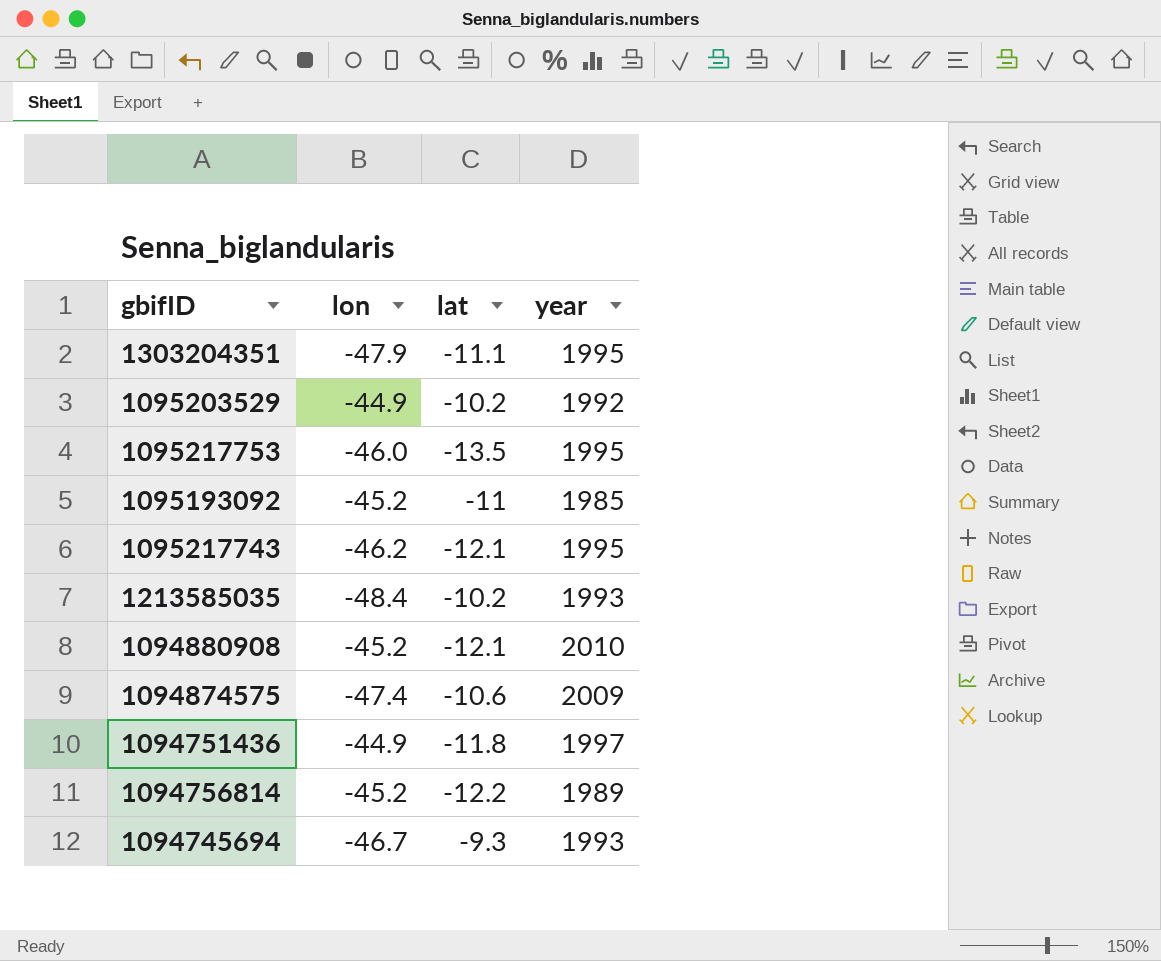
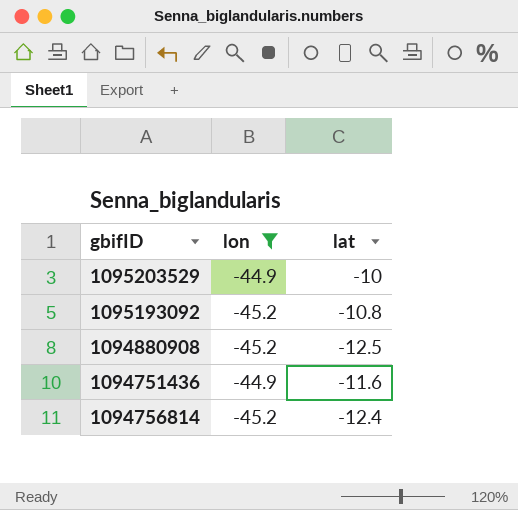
filter: none -> lon >= -45.2
column year | position: 4 -> none
1095203529 | lat: -10.2 -> -10
1095193092 | lat: -11 -> -10.8
1094880908 | lat: -12.1 -> -12.5
1094751436 | lat: -11.8 -> -11.6
1094756814 | lat: -12.2 -> -12.4

